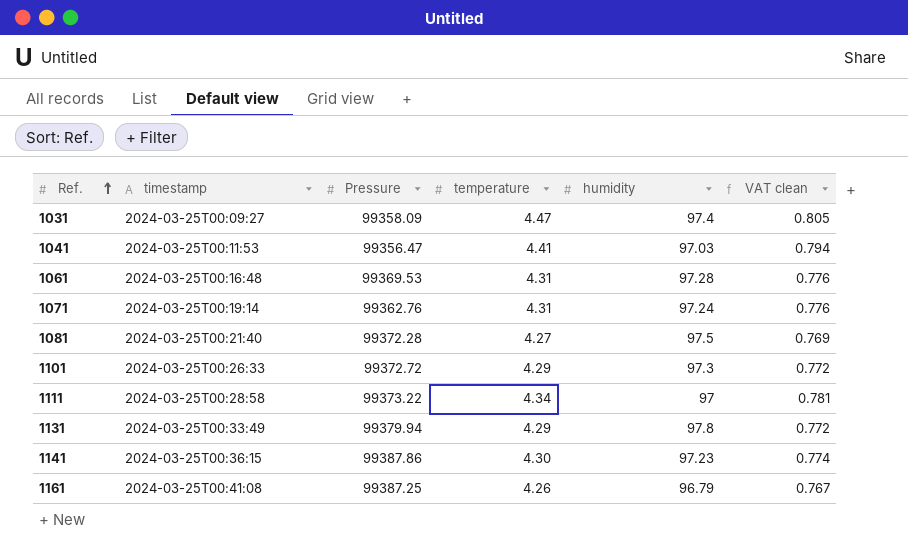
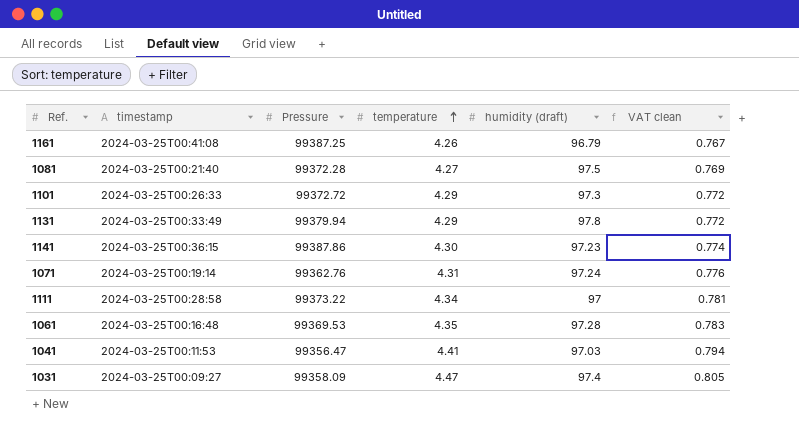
row order: Ref. ascending -> temperature ascending
column name: humidity -> humidity (draft)
1061 | temperature: 4.31 -> 4.35
1061 | VAT clean: 0.776 -> 0.783

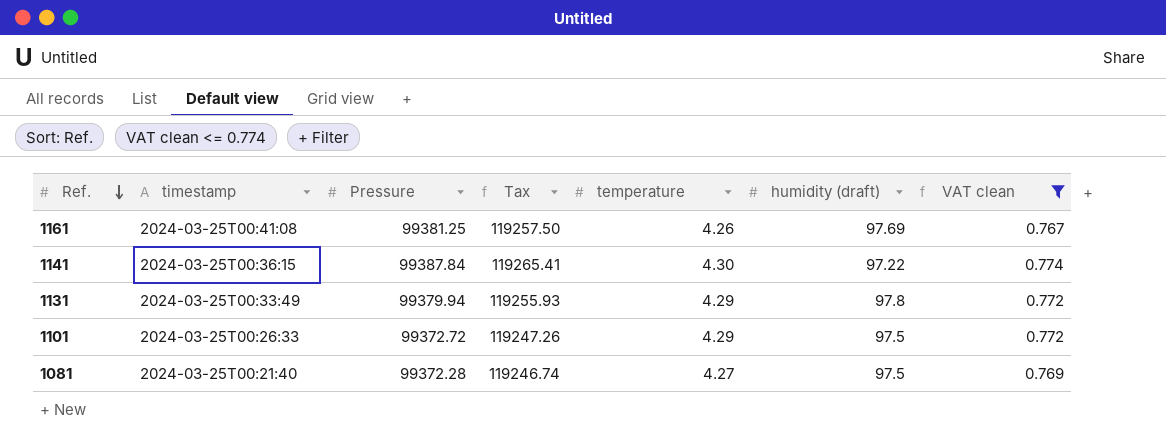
filter: none -> VAT clean <= 0.774
row order: temperature ascending -> Ref. descending
column Tax | formula: none -> [Pressure] * 1.2
1161 | Pressure: 99387.25 -> 99381.25
1161 | humidity (draft): 96.79 -> 97.69
1141 | Pressure: 99387.86 -> 99387.84
1141 | humidity (draft): 97.23 -> 97.22
1101 | humidity (draft): 97.3 -> 97.5

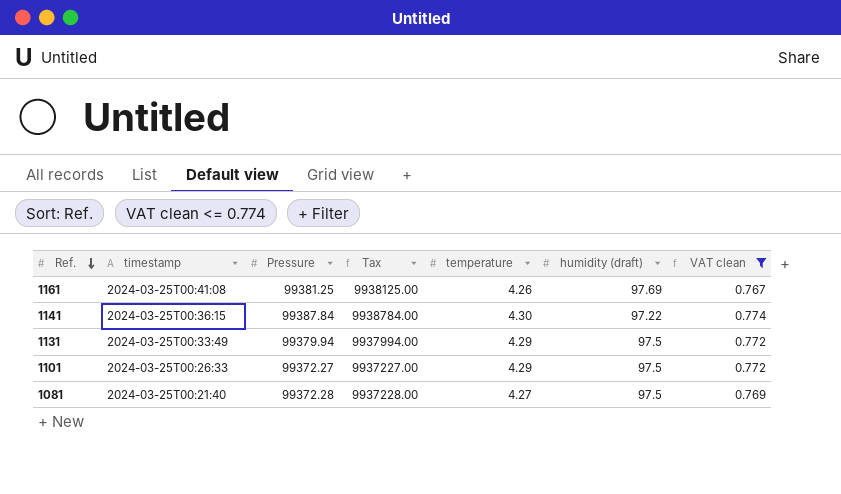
column Tax | formula: [Pressure] * 1.2 -> [Pressure] * 100
1131 | humidity (draft): 97.8 -> 97.5
1101 | Pressure: 99372.72 -> 99372.27

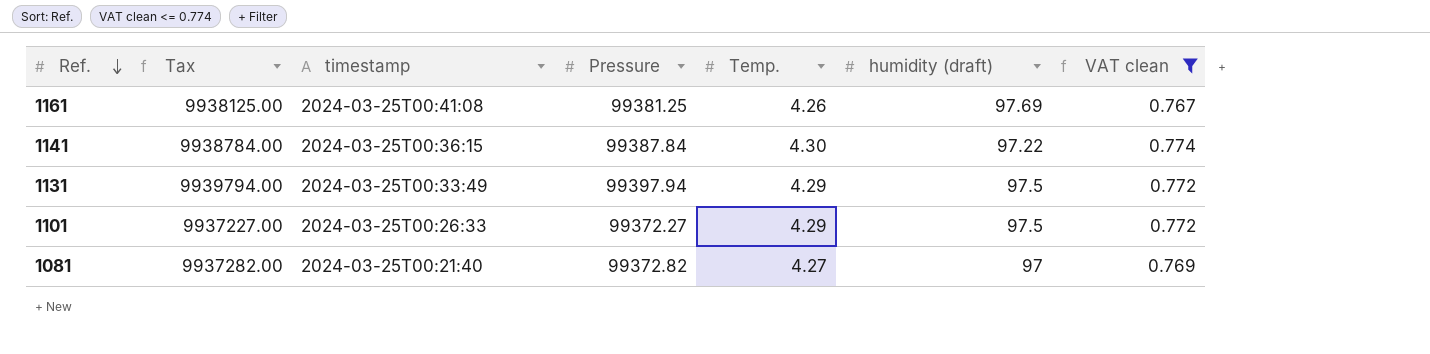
column Tax | position: 4 -> 2
column name: temperature -> Temp.
1131 | Tax: 9937994.00 -> 9939794.00
1131 | Pressure: 99379.94 -> 99397.94
1081 | Tax: 9937228.00 -> 9937282.00
1081 | Pressure: 99372.28 -> 99372.82
1081 | humidity (draft): 97.5 -> 97

